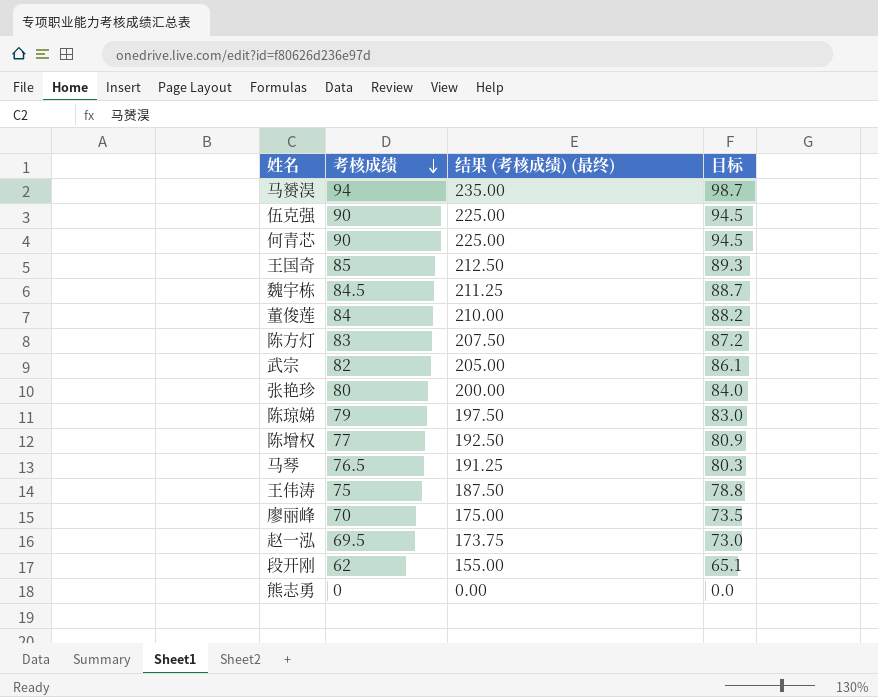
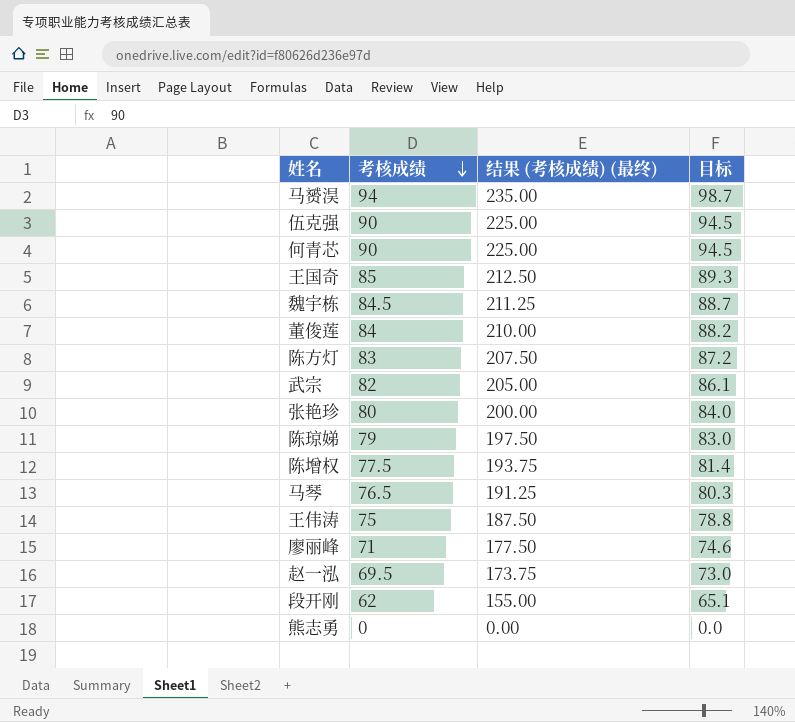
陈增权 | 考核成绩: 77 -> 77.5
陈增权 | 结果 (考核成绩) (最终): 192.50 -> 193.75
陈增权 | 目标: 80.9 -> 81.4
廖丽峰 | 考核成绩: 70 -> 71
廖丽峰 | 结果 (考核成绩) (最终): 175.00 -> 177.50
廖丽峰 | 目标: 73.5 -> 74.6

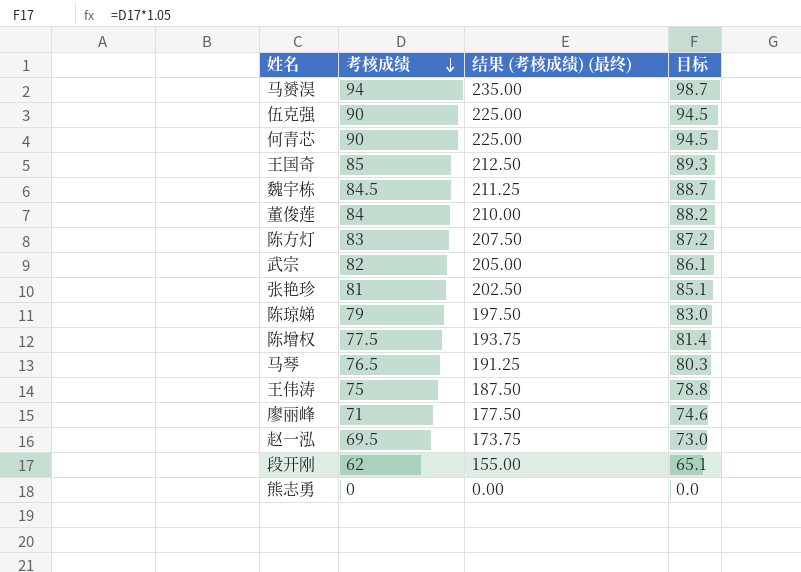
张艳珍 | 考核成绩: 80 -> 81
张艳珍 | 结果 (考核成绩) (最终): 200.00 -> 202.50
张艳珍 | 目标: 84.0 -> 85.1

